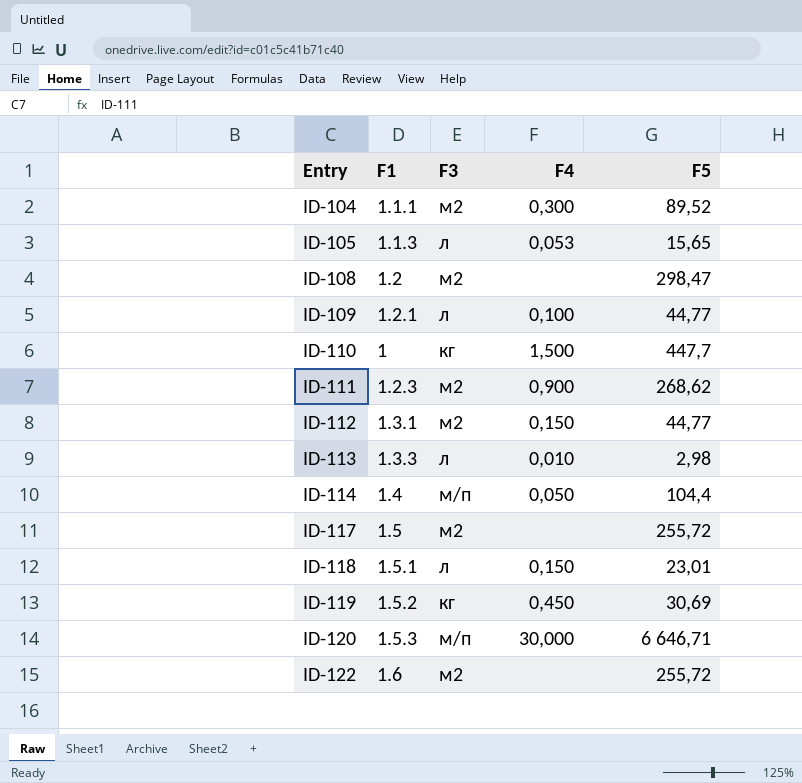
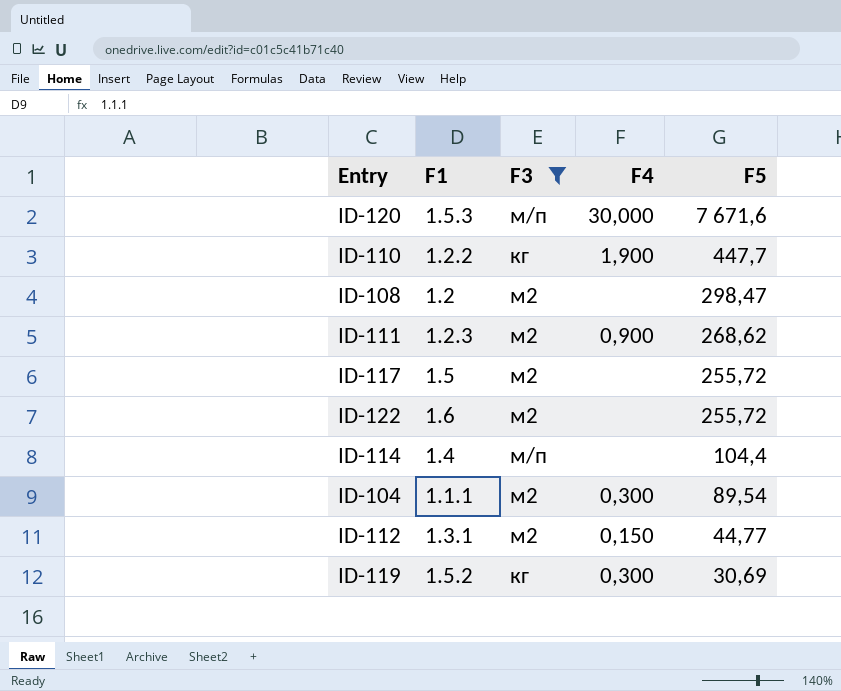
filter: none -> F3 != л
row order: Entry ascending -> F5 descending
ID-120 | F5: 6 646,71 -> 7 671,6
ID-110 | F1: 1 -> 1.2.2
ID-110 | F4: 1,500 -> 1,900
ID-114 | F4: 0,050 -> none
ID-104 | F5: 89,52 -> 89,54
ID-119 | F4: 0,450 -> 0,300

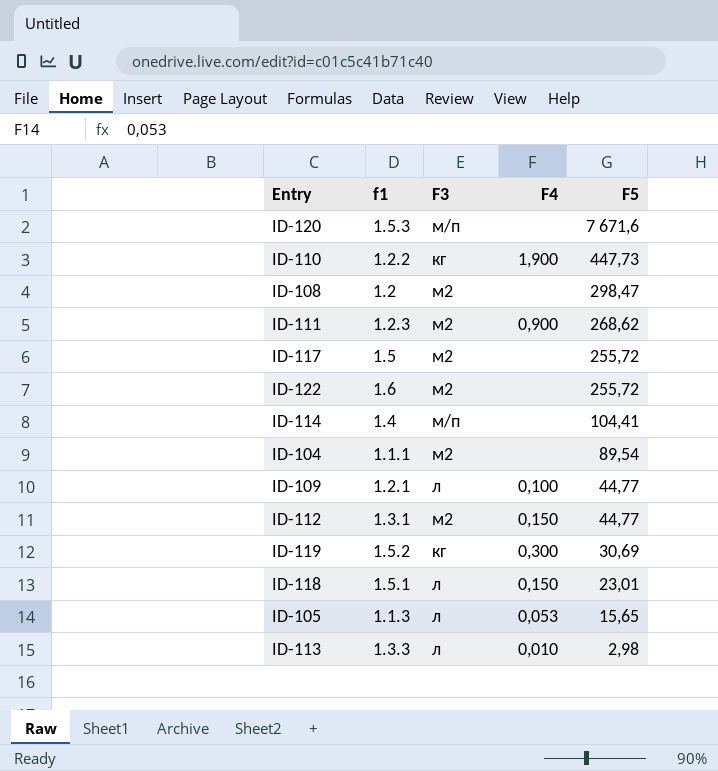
filter: F3 != л -> none
column name: F1 -> f1
ID-120 | F4: 30,000 -> none
ID-110 | F5: 447,7 -> 447,73
ID-114 | F5: 104,4 -> 104,41
ID-104 | F4: 0,300 -> none

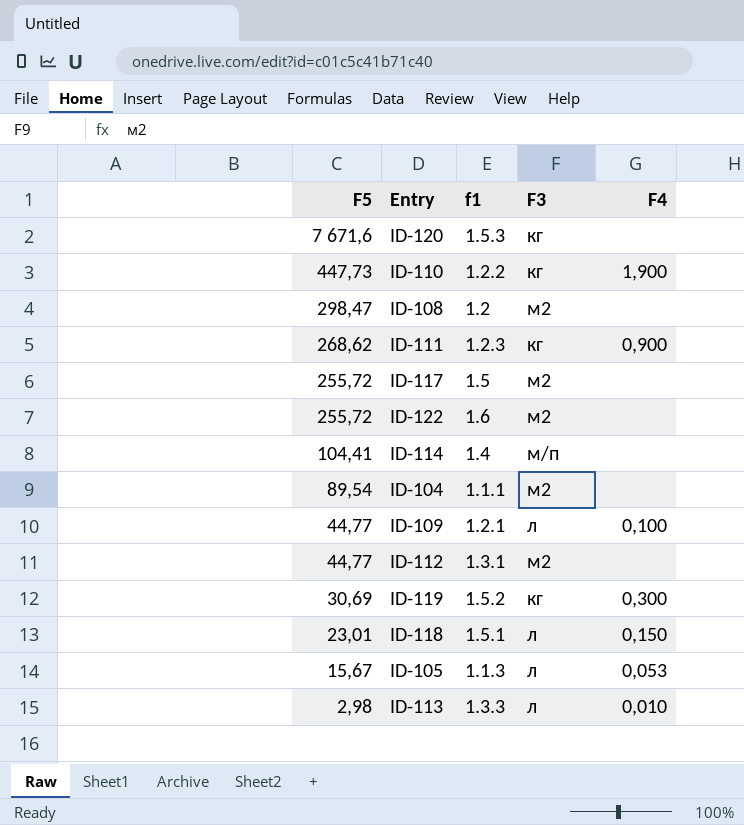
column F5 | position: 5 -> 1
ID-120 | F3: м/п -> кг
ID-111 | F3: м2 -> кг
ID-112 | F4: 0,150 -> none
ID-105 | F5: 15,65 -> 15,67

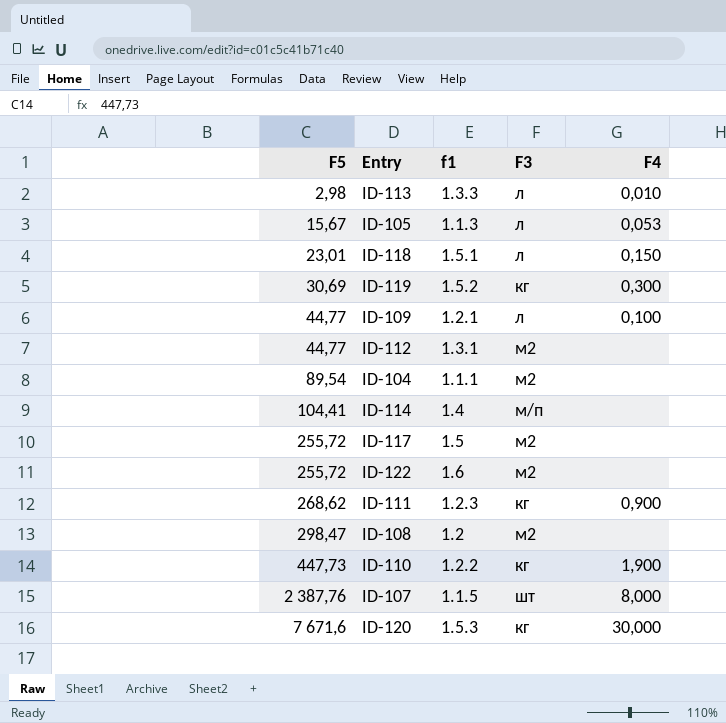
row order: F5 descending -> F5 ascending
row ID-107: none -> 2 387,76 | 1.1.5 | шт | 8,000
ID-120 | F4: none -> 30,000

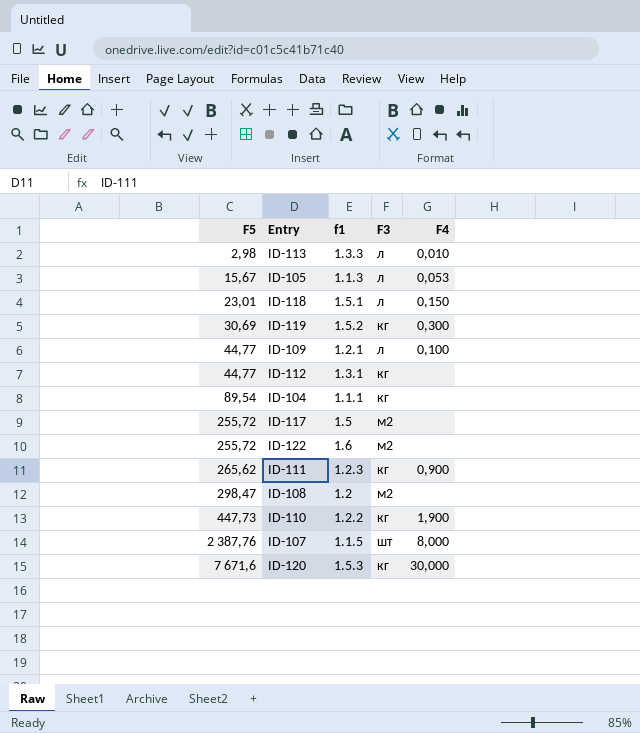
row ID-114: 104,41 | 1.4 | м/п | none -> none
ID-112 | F3: м2 -> кг
ID-104 | F3: м2 -> кг
ID-111 | F5: 268,62 -> 265,62

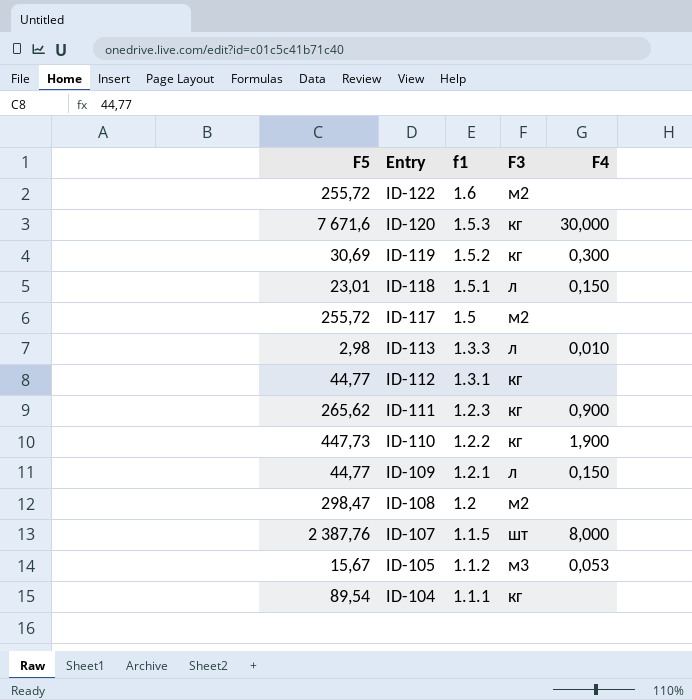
row order: F5 ascending -> Entry descending
ID-109 | F4: 0,100 -> 0,150
ID-105 | f1: 1.1.3 -> 1.1.2
ID-105 | F3: л -> м3

